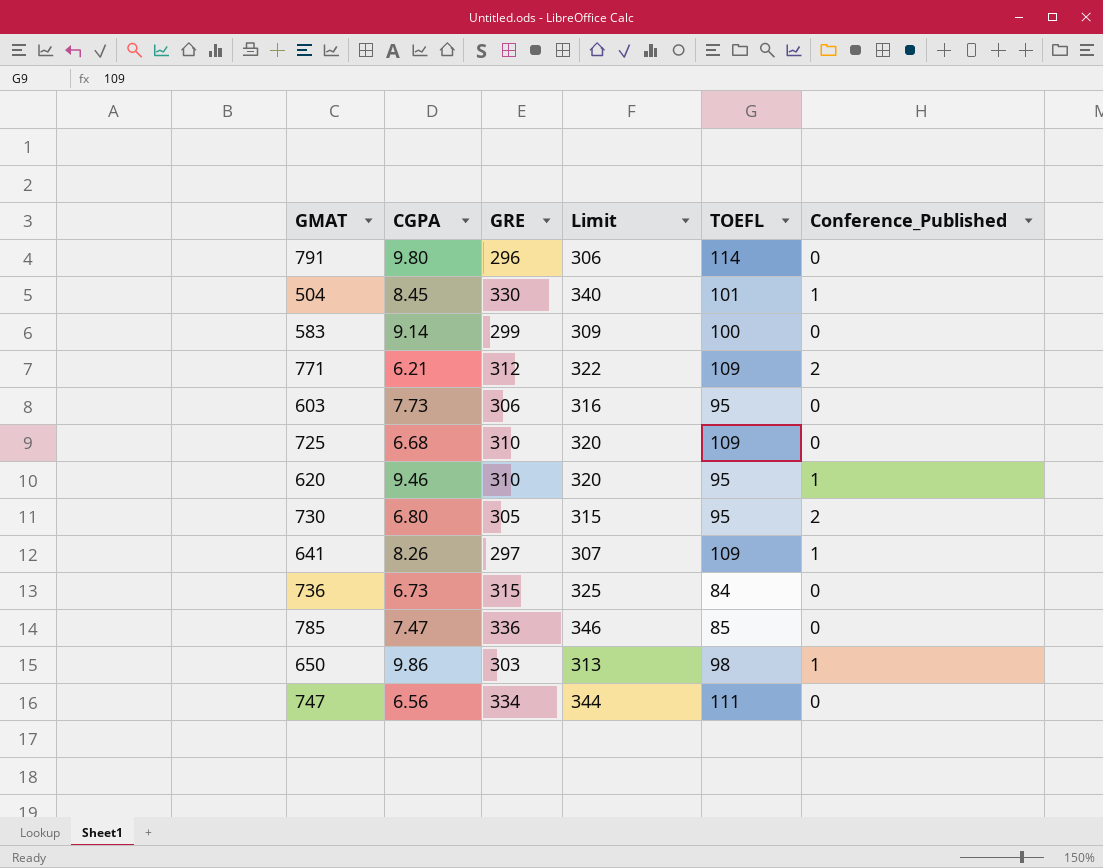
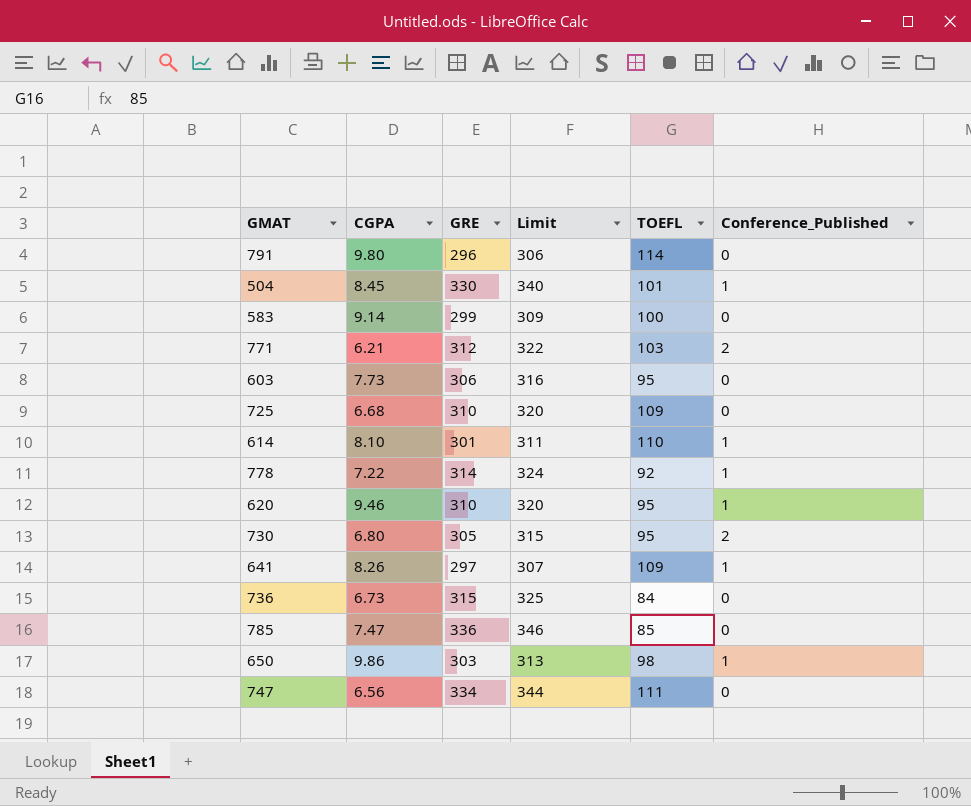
771 | TOEFL: 109 -> 103
row 614: none -> 8.10 | 301 | 311 | 110 | 1
row 778: none -> 7.22 | 314 | 324 | 92 | 1

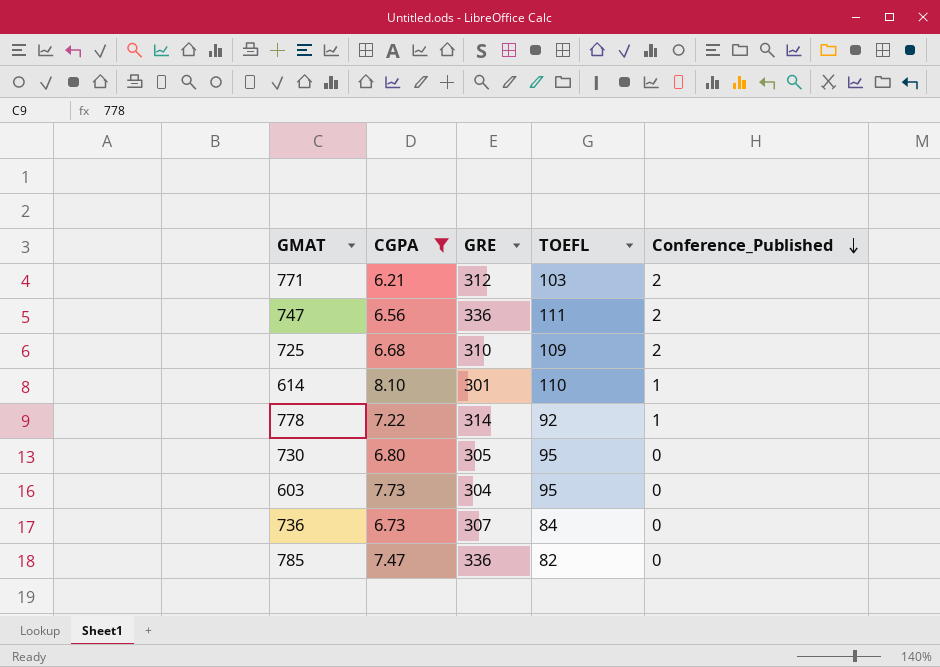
filter: none -> CGPA <= 8.10
row order: none -> Conference_Published descending
column Limit | formula: [GRE] + 10 -> none
747 | GRE: 334 -> 336
747 | Conference_Published: 0 -> 2
725 | Conference_Published: 0 -> 2
730 | Conference_Published: 2 -> 0
603 | GRE: 306 -> 304
736 | GRE: 315 -> 307
785 | TOEFL: 85 -> 82

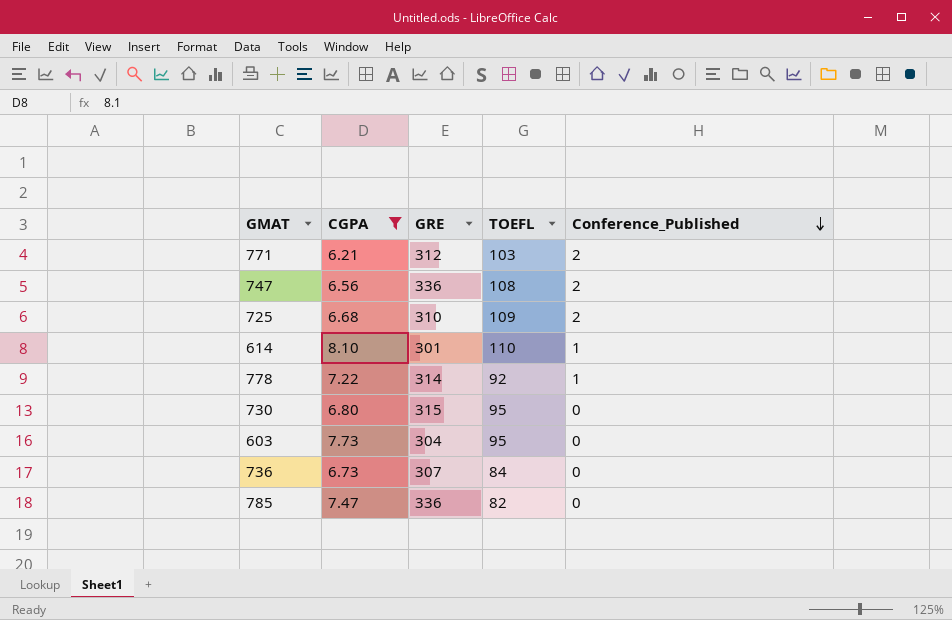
747 | TOEFL: 111 -> 108
730 | GRE: 305 -> 315

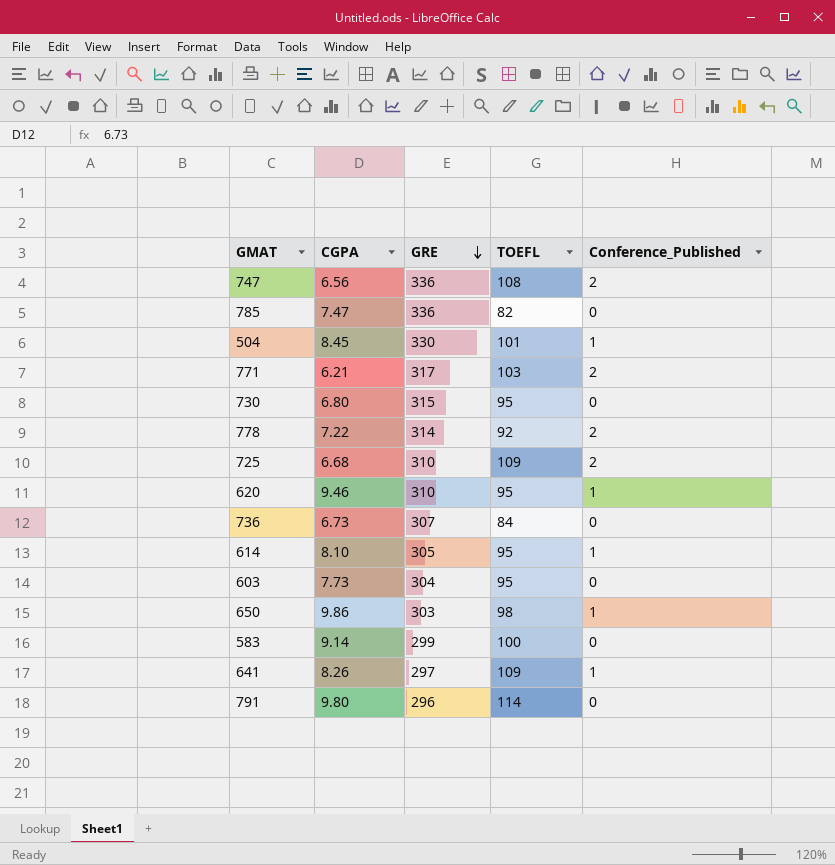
filter: CGPA <= 8.10 -> none
row order: Conference_Published descending -> GRE descending
771 | GRE: 312 -> 317
778 | Conference_Published: 1 -> 2
614 | GRE: 301 -> 305
614 | TOEFL: 110 -> 95

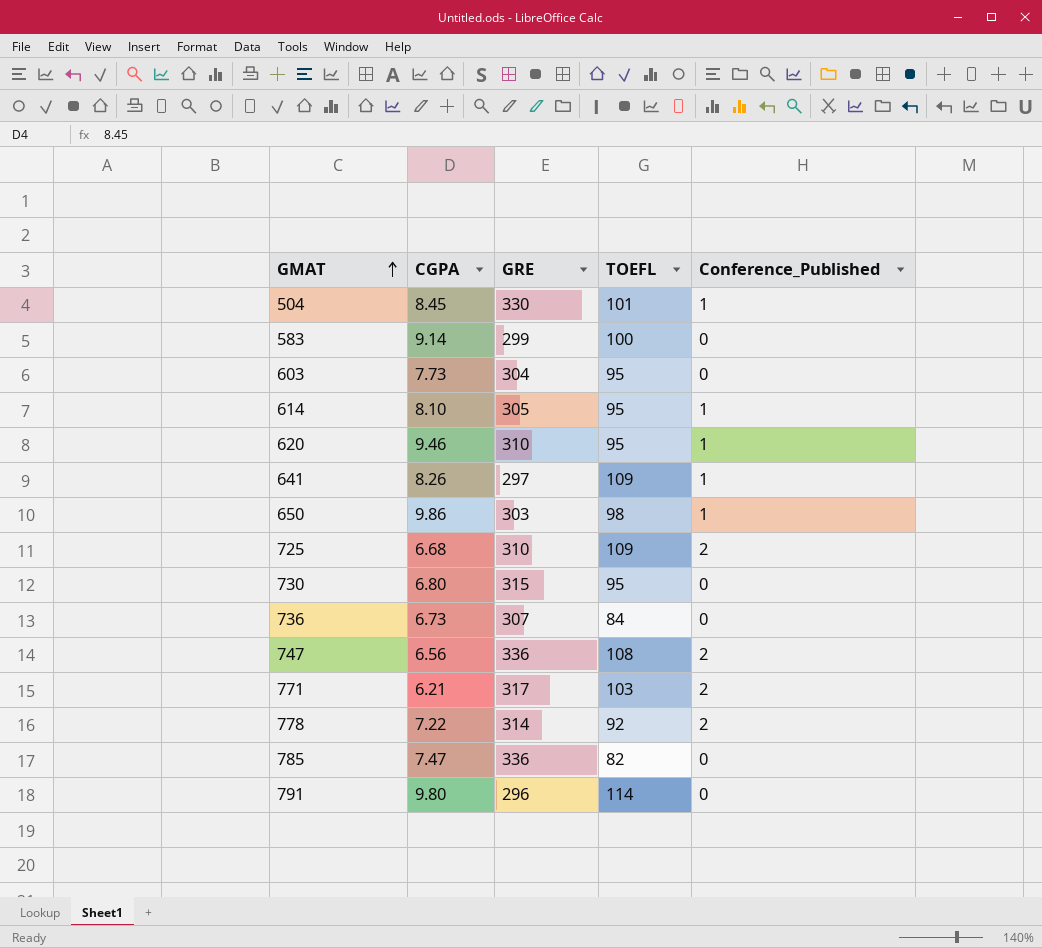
row order: GRE descending -> GMAT ascending

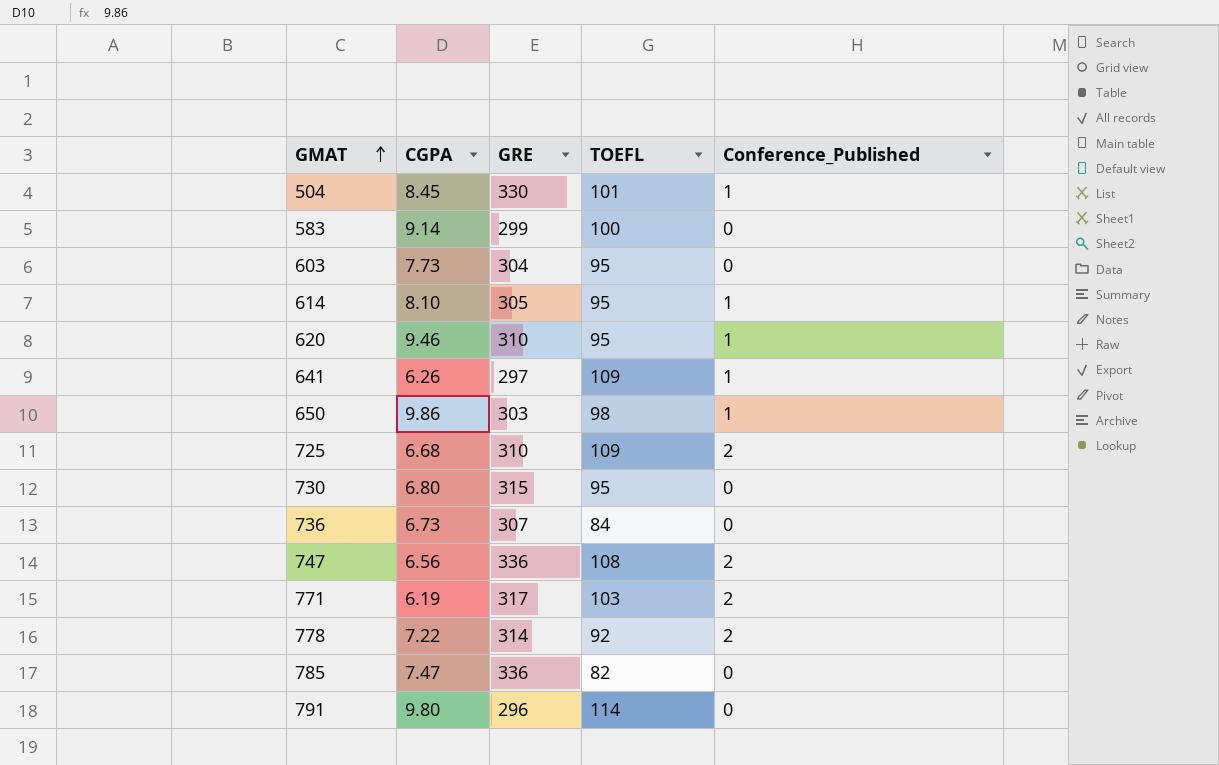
641 | CGPA: 8.26 -> 6.26
771 | CGPA: 6.21 -> 6.19

